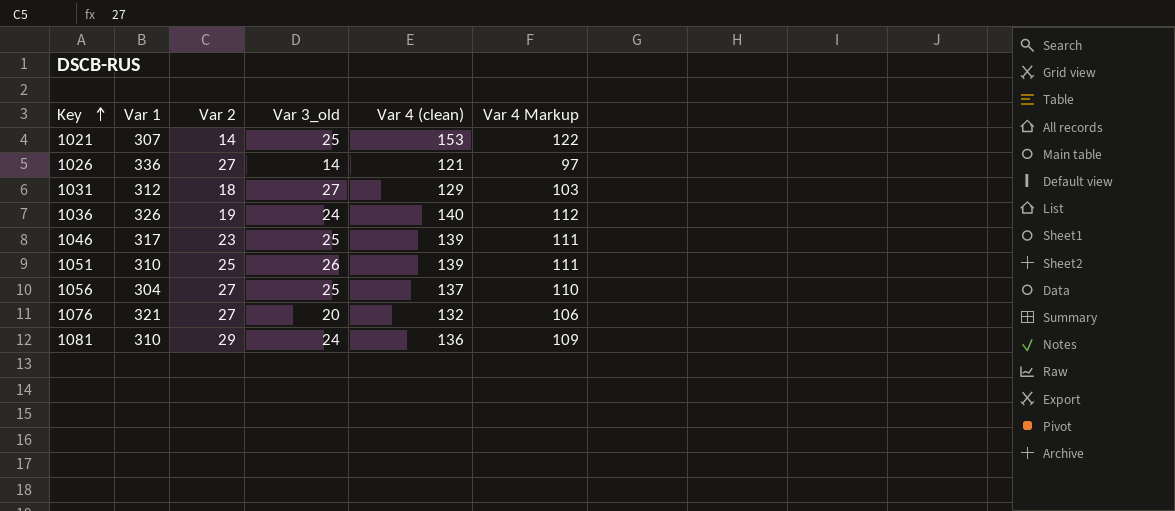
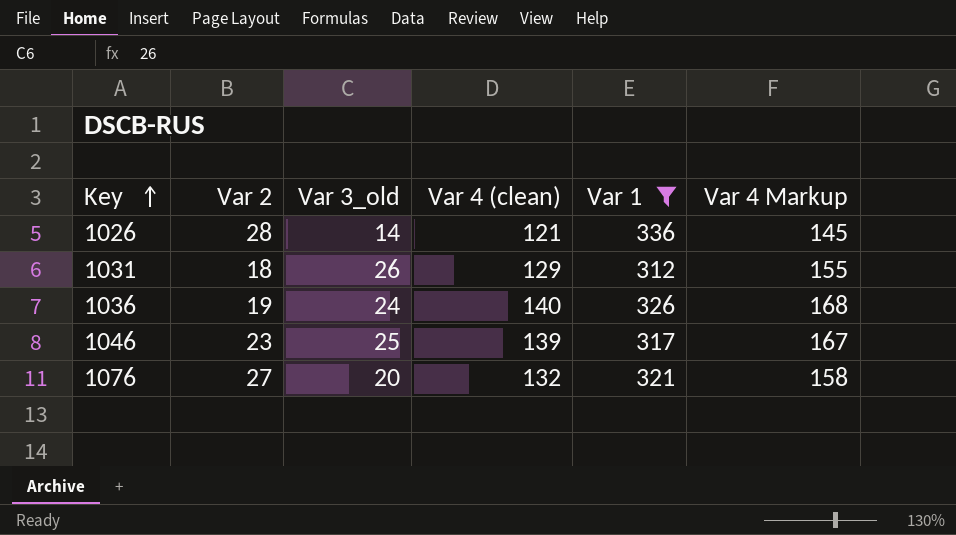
filter: none -> Var 1 >= 312
column Var 1 | position: 2 -> 5
column Var 4 Markup | formula: [Var 4 (clean)] * 0.8 -> [Var 4 (clean)] * 1.2
1026 | Var 2: 27 -> 28
1031 | Var 3_old: 27 -> 26

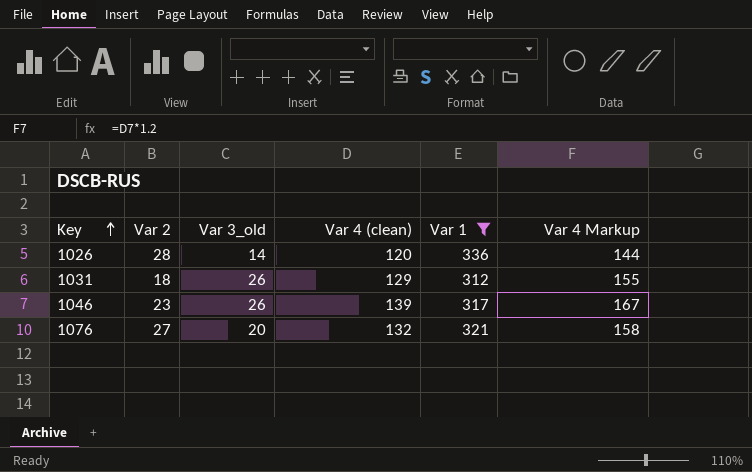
row 1036: 19 | 24 | 140 | 326 | 168 -> none
1026 | Var 4 (clean): 121 -> 120
1026 | Var 4 Markup: 145 -> 144
1046 | Var 3_old: 25 -> 26

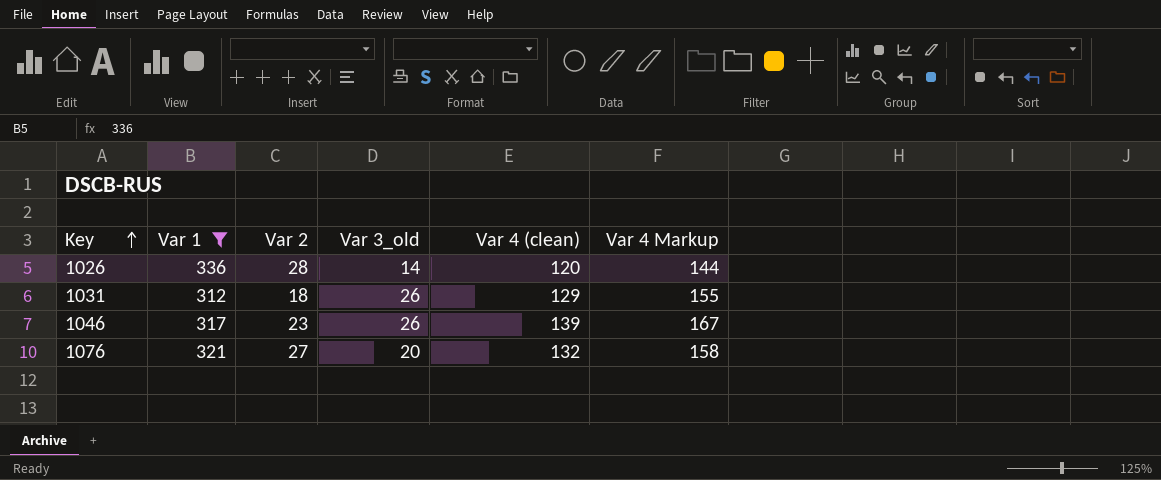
column Var 1 | position: 5 -> 2

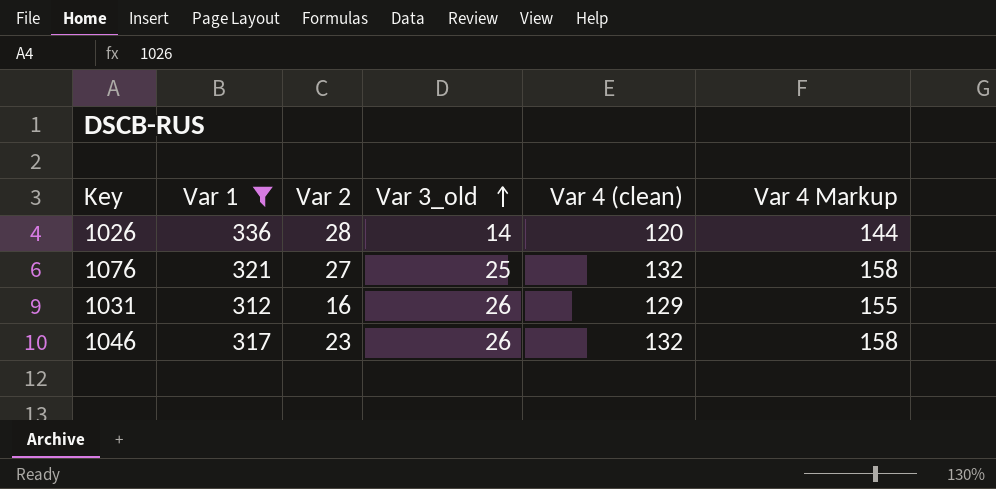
row order: Key ascending -> Var 3_old ascending
1076 | Var 3_old: 20 -> 25
1031 | Var 2: 18 -> 16
1046 | Var 4 (clean): 139 -> 132
1046 | Var 4 Markup: 167 -> 158

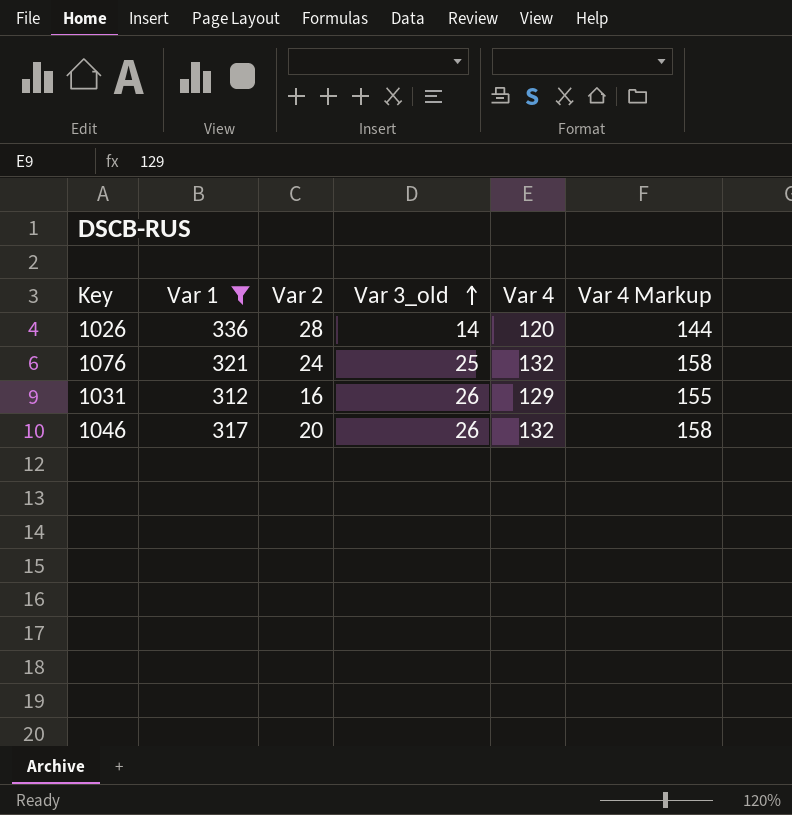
column name: Var 4 (clean) -> Var 4
1076 | Var 2: 27 -> 24
1046 | Var 2: 23 -> 20

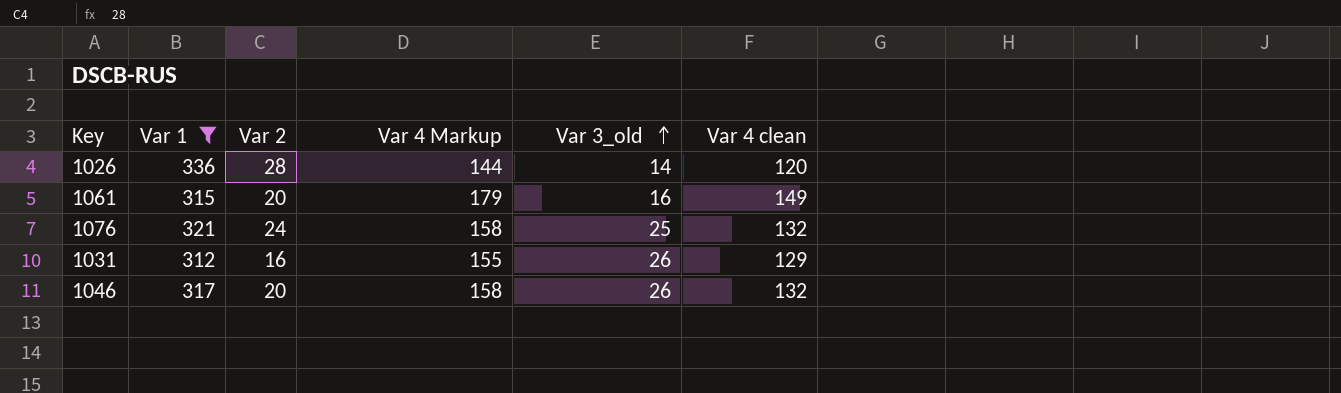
column Var 4 Markup | position: 6 -> 4
column name: Var 4 -> Var 4 clean
row 1061: none -> 315 | 20 | 179 | 16 | 149

